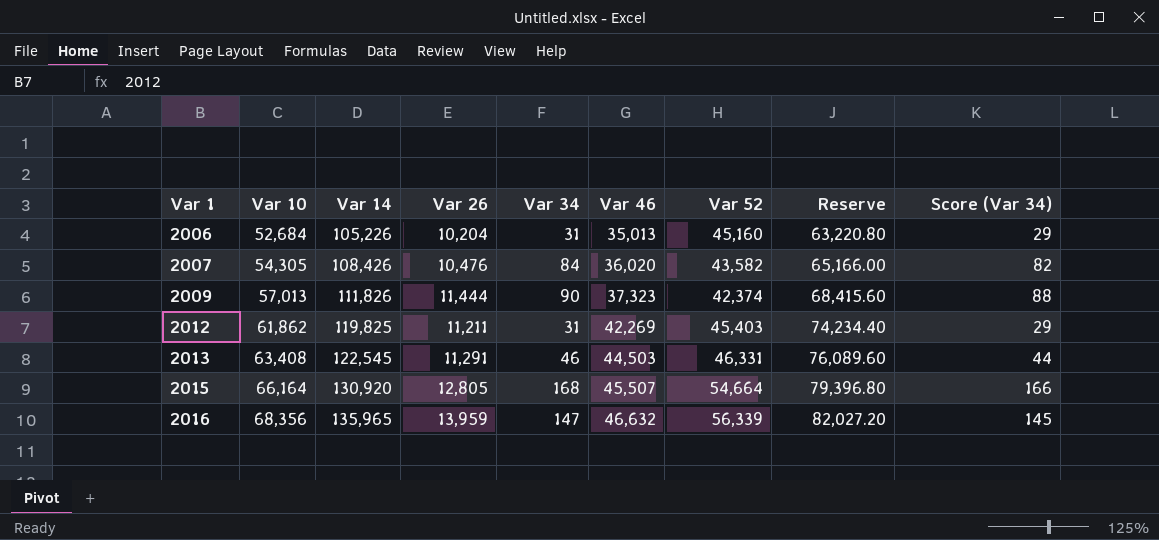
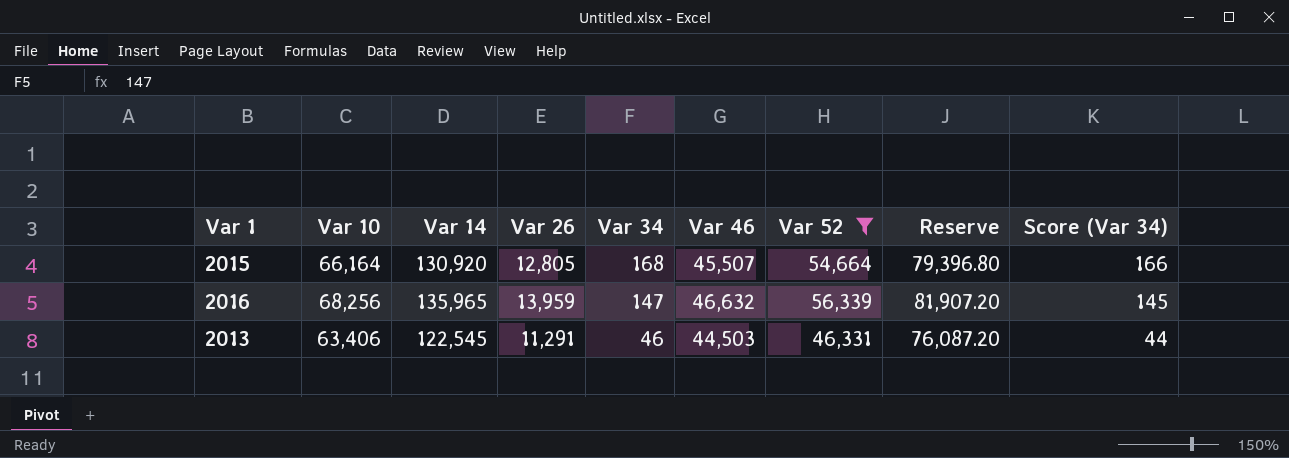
filter: none -> Var 52 >= 46,331
row order: Var 1 ascending -> Var 34 descending
2016 | Var 10: 68,356 -> 68,256
2016 | Reserve: 82,027.20 -> 81,907.20
2013 | Var 10: 63,408 -> 63,406
2013 | Reserve: 76,089.60 -> 76,087.20

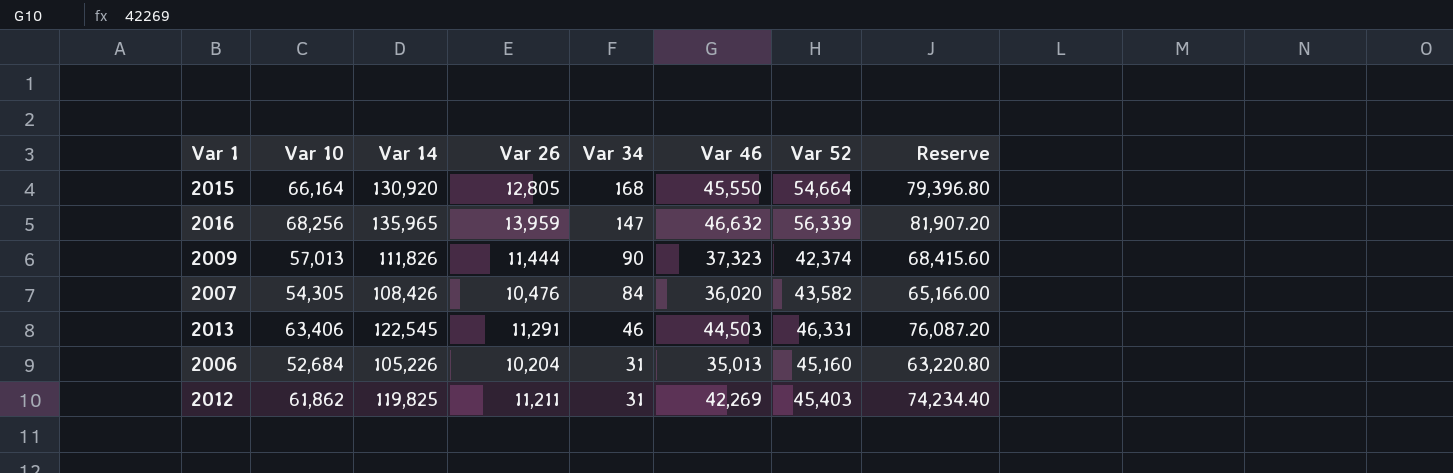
filter: Var 52 >= 46,331 -> none
column Score (Var 34) | formula: [Var 34] - 2 -> none
2015 | Var 46: 45,507 -> 45,550

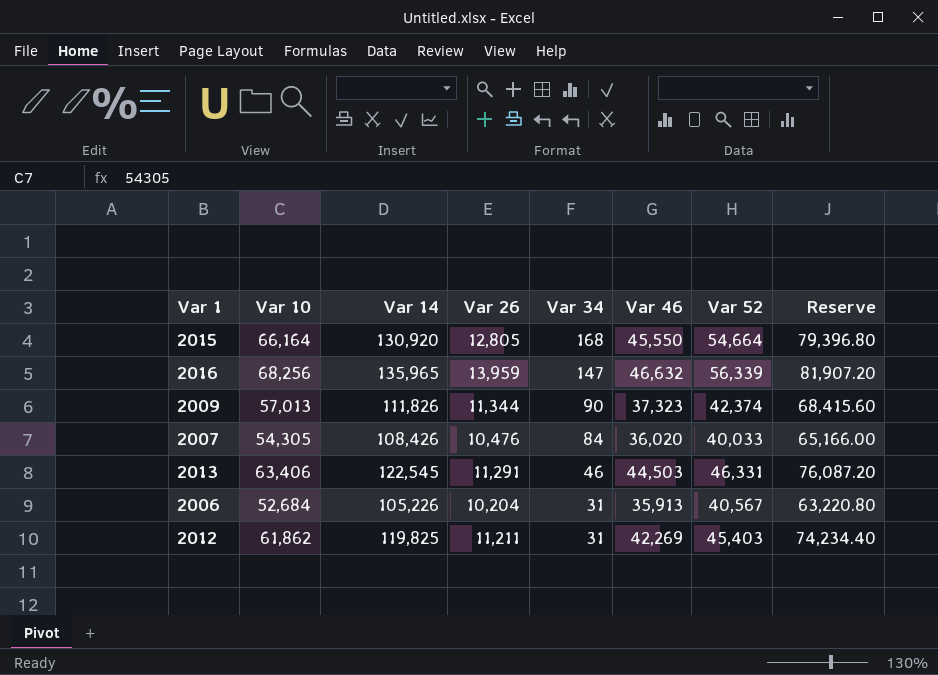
2009 | Var 26: 11,444 -> 11,344
2007 | Var 52: 43,582 -> 40,033
2006 | Var 46: 35,013 -> 35,913
2006 | Var 52: 45,160 -> 40,567

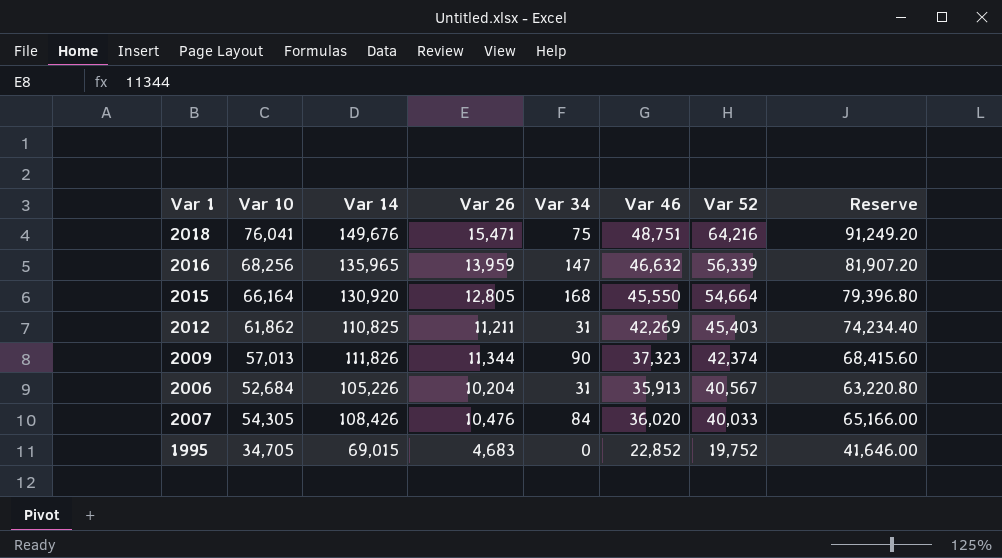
row order: Var 34 descending -> Var 52 descending
row 2013: 63,406 | 122,545 | 11,291 | 46 | 44,503 | 46,331 | 76,087.20 -> none
row 2018: none -> 76,041 | 149,676 | 15,471 | 75 | 48,751 | 64,216 | 91,249.20
2012 | Var 14: 119,825 -> 110,825
row 1995: none -> 34,705 | 69,015 | 4,683 | 0 | 22,852 | 19,752 | 41,646.00

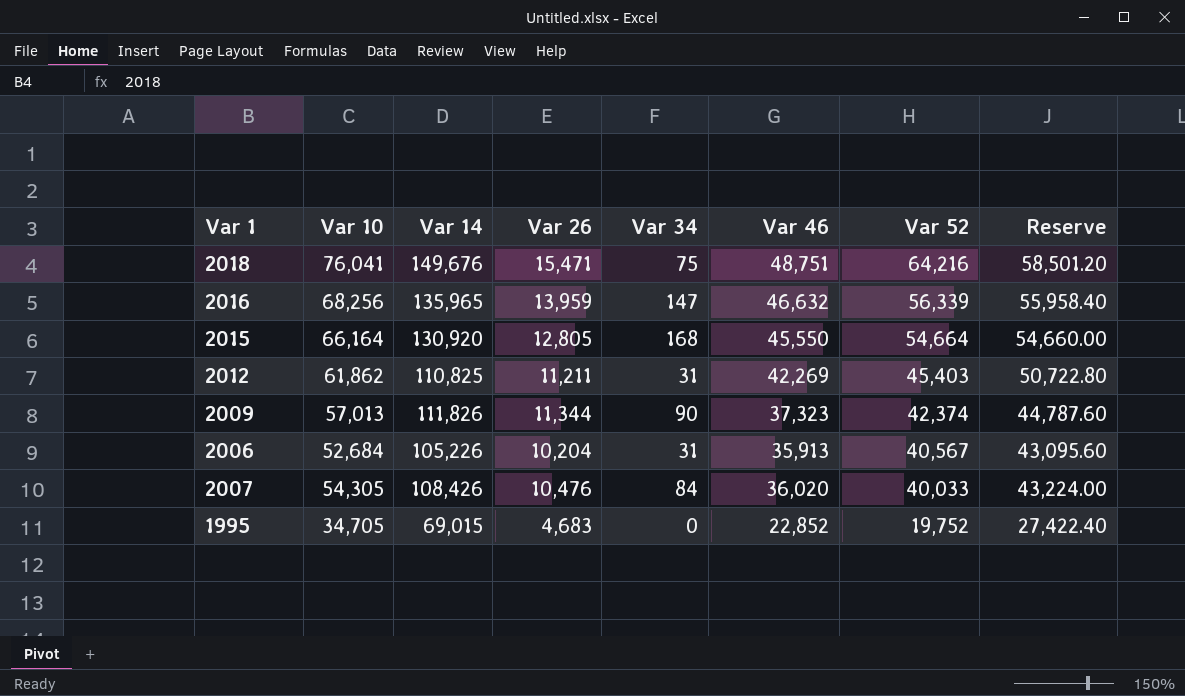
column Reserve | formula: [Var 10] * 1.2 -> [Var 46] * 1.2

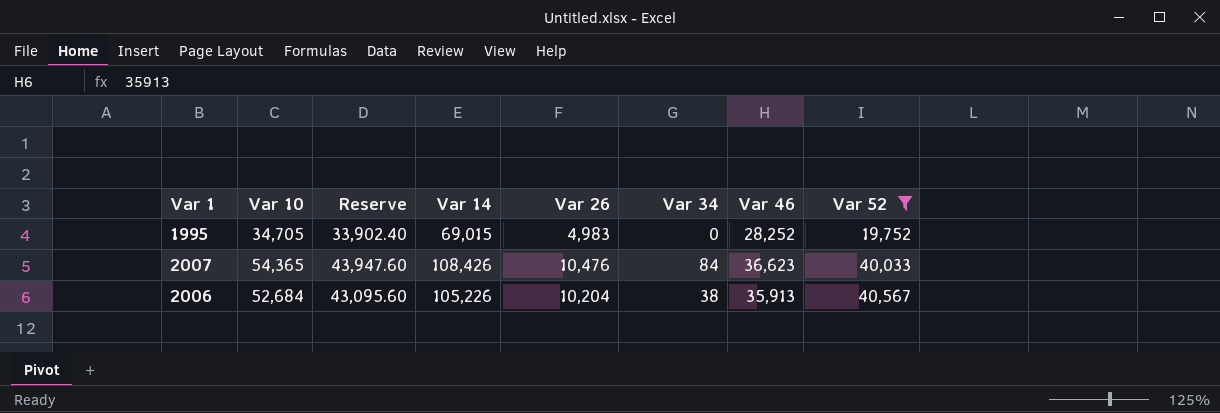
filter: none -> Var 52 <= 40,567
row order: Var 52 descending -> Var 52 ascending
column Reserve | position: 8 -> 3
1995 | Reserve: 27,422.40 -> 33,902.40
1995 | Var 26: 4,683 -> 4,983
1995 | Var 46: 22,852 -> 28,252
2007 | Var 10: 54,305 -> 54,365
2007 | Reserve: 43,224.00 -> 43,947.60
2007 | Var 46: 36,020 -> 36,623
2006 | Var 34: 31 -> 38

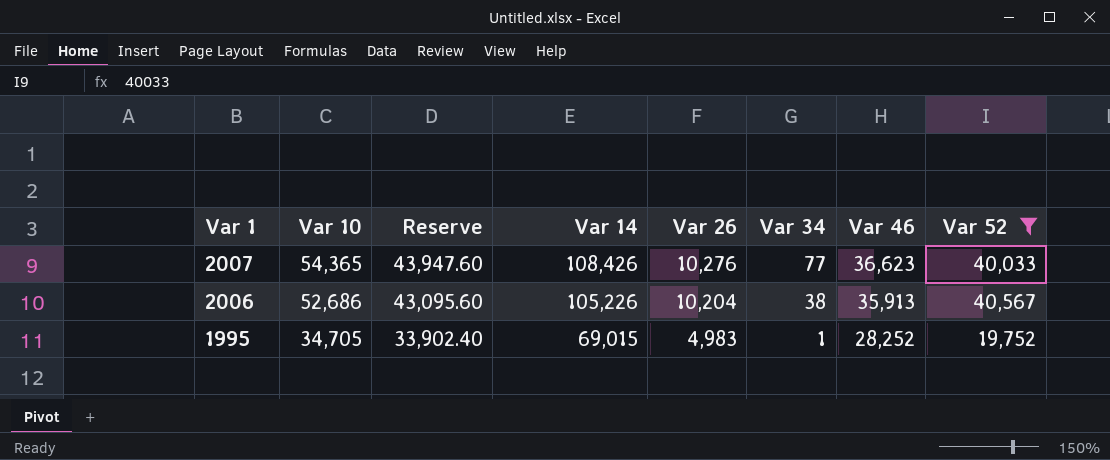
row order: Var 52 ascending -> Var 1 descending
2007 | Var 26: 10,476 -> 10,276
2007 | Var 34: 84 -> 77
2006 | Var 10: 52,684 -> 52,686
1995 | Var 34: 0 -> 1

